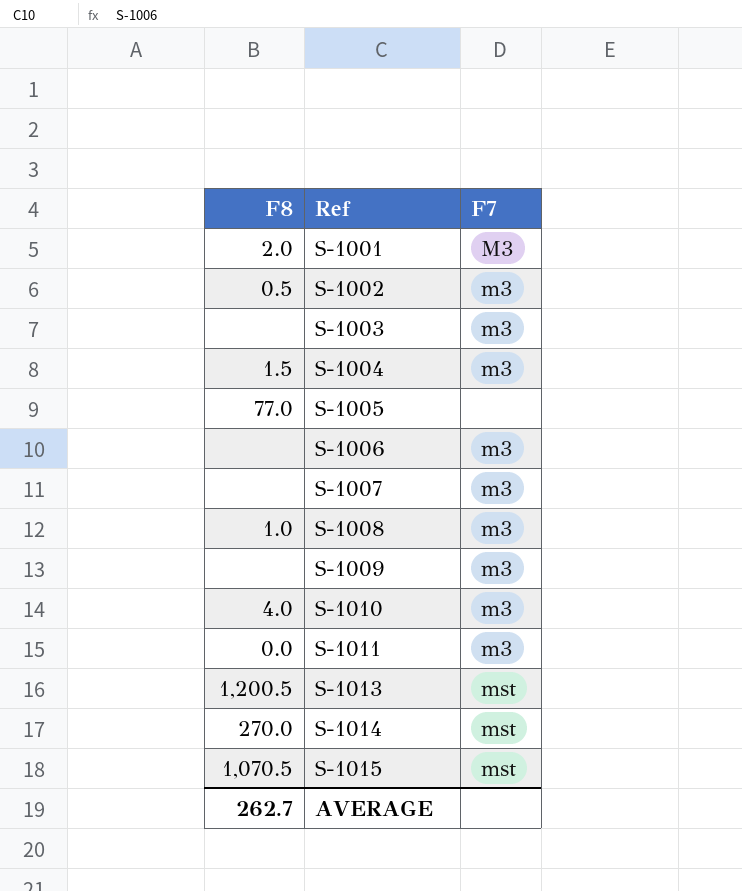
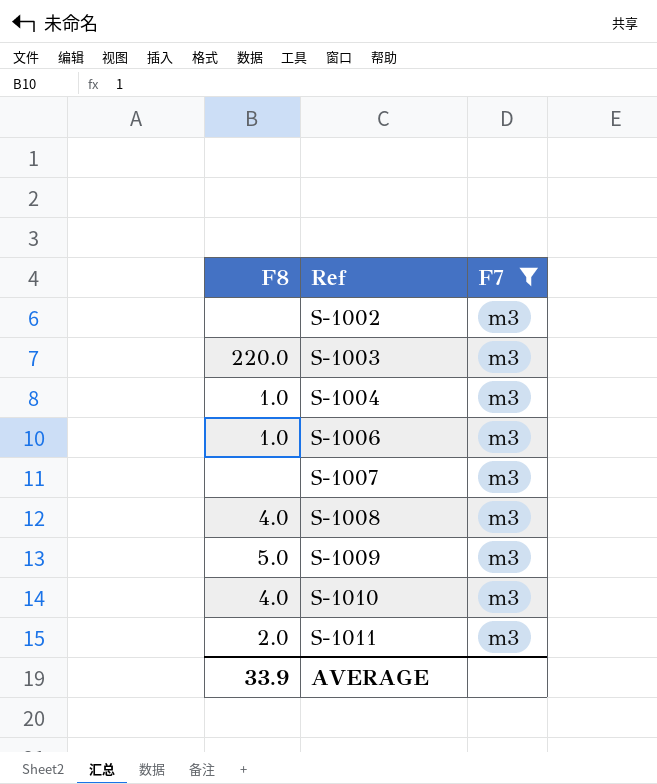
filter: none -> F7 = m3
S-1002 | F8: 0.5 -> none
S-1003 | F8: none -> 220.0
S-1004 | F8: 1.5 -> 1.0
S-1006 | F8: none -> 1.0
S-1008 | F8: 1.0 -> 4.0
S-1009 | F8: none -> 5.0
S-1011 | F8: 0.0 -> 2.0
AVERAGE | F8: 262.7 -> 33.9

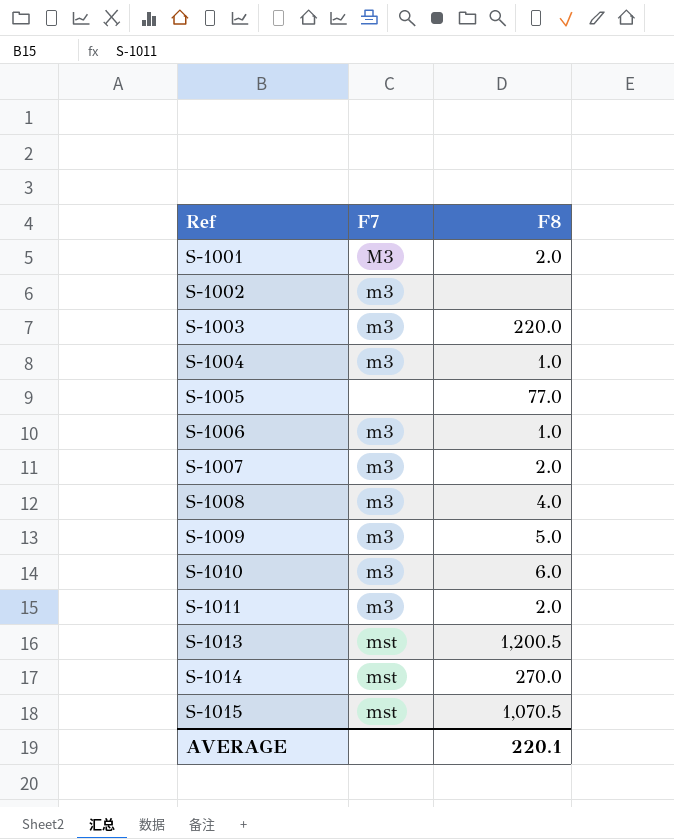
filter: F7 = m3 -> none
column F8 | position: 1 -> 3
S-1007 | F8: none -> 2.0
S-1010 | F8: 4.0 -> 6.0
AVERAGE | F8: 33.9 -> 220.1

